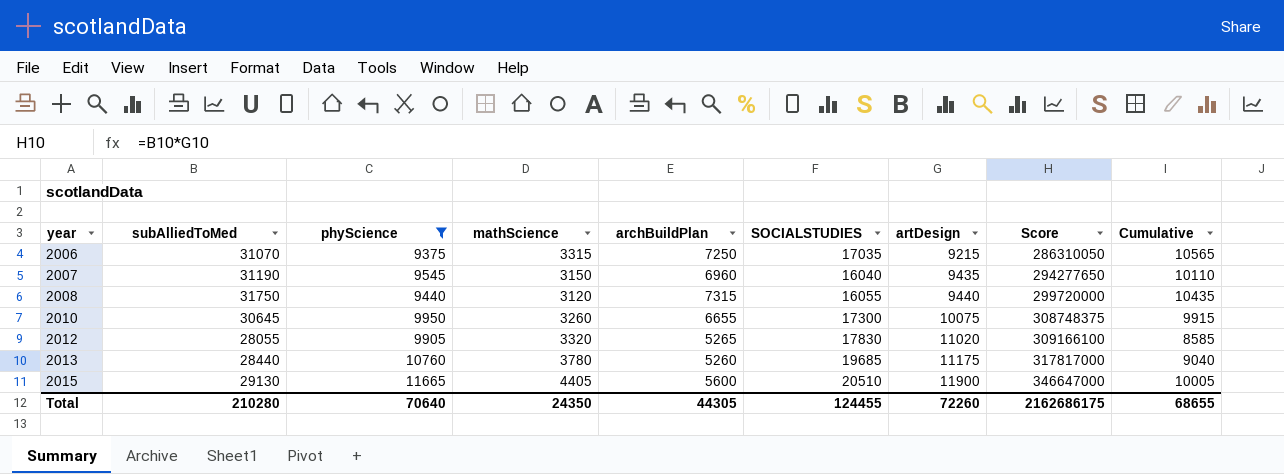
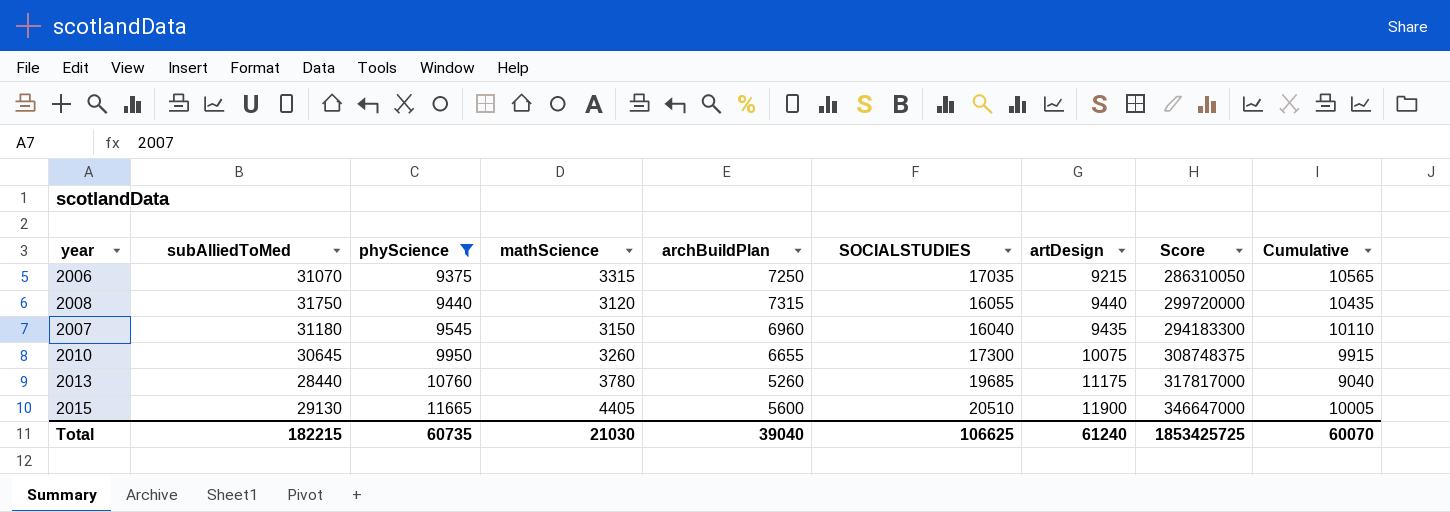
row order: year ascending -> phyScience ascending
row 2012: 28055 | 9905 | 3320 | 5265 | 17830 | 11020 | 309166100 | 8585 -> none
2007 | subAlliedToMed: 31190 -> 31180
2007 | Score: 294277650 -> 294183300
Total | subAlliedToMed: 210280 -> 182215
Total | phyScience: 70640 -> 60735
Total | mathScience: 24350 -> 21030
Total | archBuildPlan: 44305 -> 39040
Total | SOCIALSTUDIES: 124455 -> 106625
Total | artDesign: 72260 -> 61240
Total | Score: 2162686175 -> 1853425725
Total | Cumulative: 68655 -> 60070

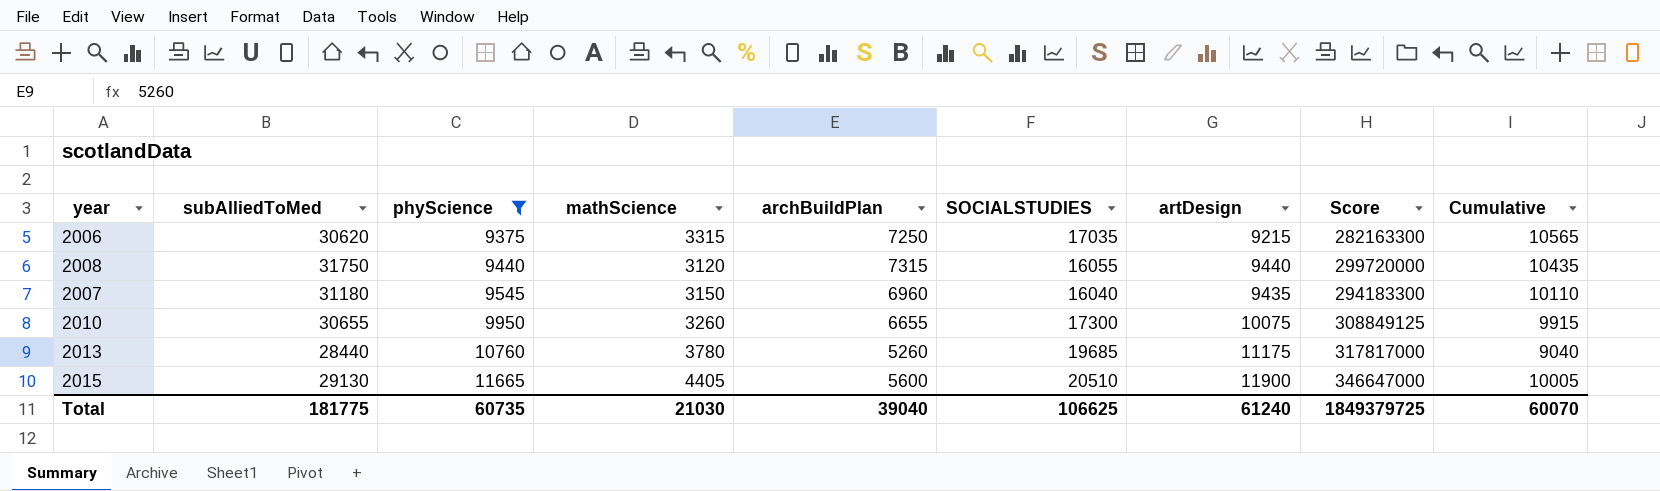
2006 | subAlliedToMed: 31070 -> 30620
2006 | Score: 286310050 -> 282163300
2010 | subAlliedToMed: 30645 -> 30655
2010 | Score: 308748375 -> 308849125
Total | subAlliedToMed: 182215 -> 181775
Total | Score: 1853425725 -> 1849379725

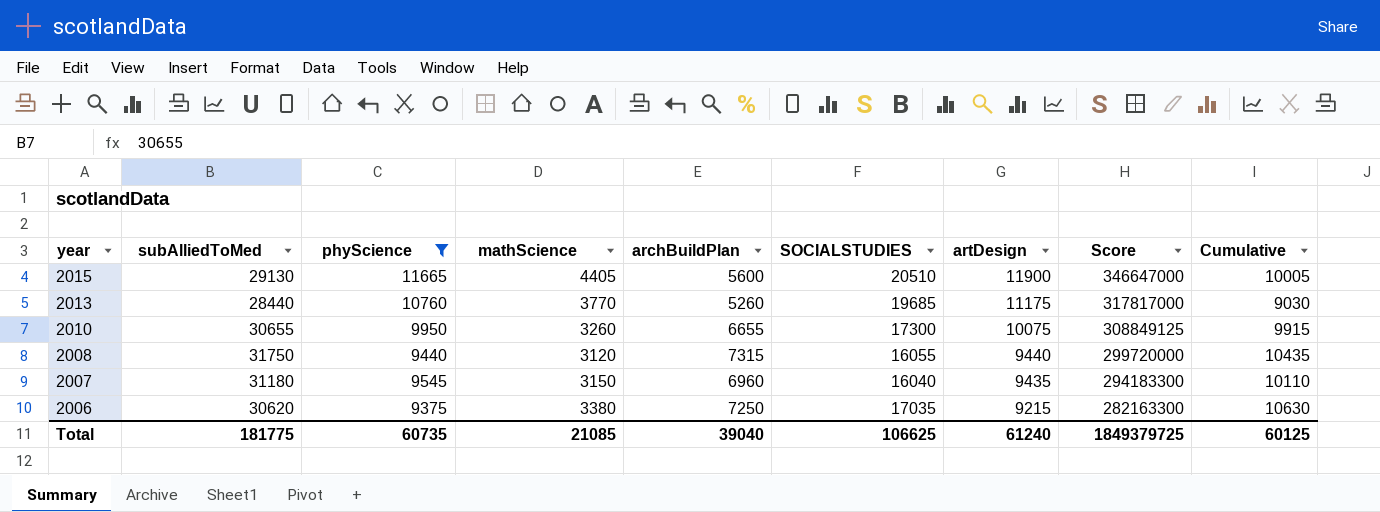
row order: phyScience ascending -> year descending
2013 | mathScience: 3780 -> 3770
2013 | Cumulative: 9040 -> 9030
2006 | mathScience: 3315 -> 3380
2006 | Cumulative: 10565 -> 10630
Total | mathScience: 21030 -> 21085
Total | Cumulative: 60070 -> 60125

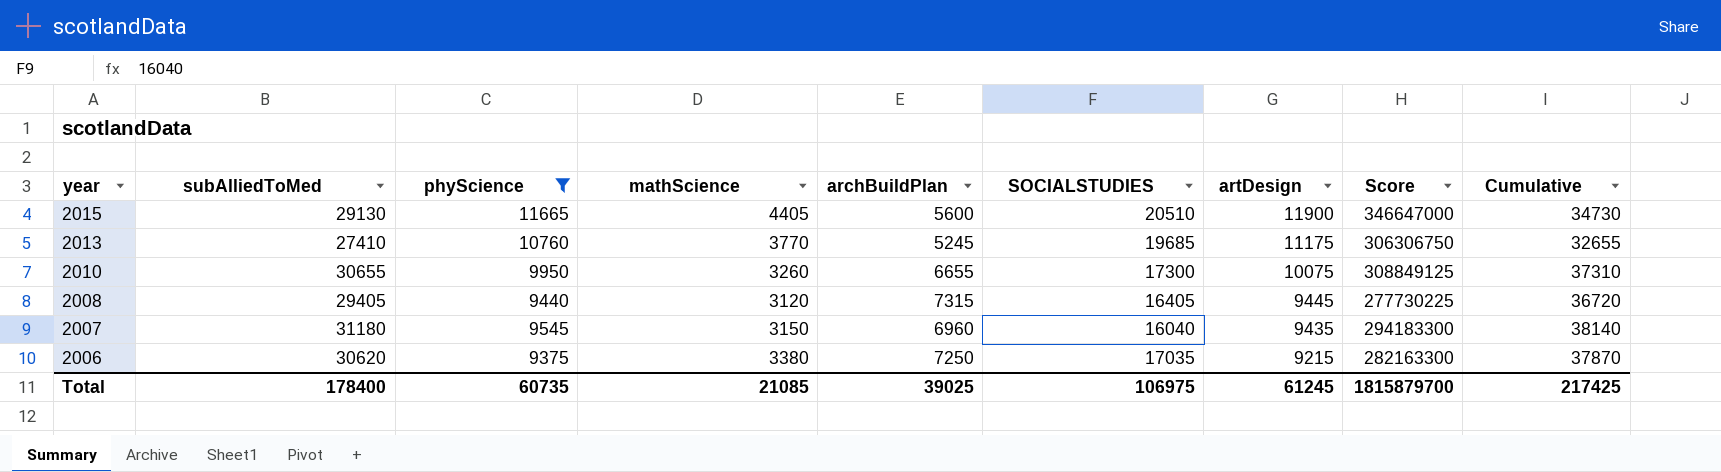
column Cumulative | formula: [mathScience] + [archBuildPlan] -> [subAlliedToMed] + [archBuildPlan]
2013 | subAlliedToMed: 28440 -> 27410
2013 | archBuildPlan: 5260 -> 5245
2013 | Score: 317817000 -> 306306750
2008 | subAlliedToMed: 31750 -> 29405
2008 | SOCIALSTUDIES: 16055 -> 16405
2008 | artDesign: 9440 -> 9445
2008 | Score: 299720000 -> 277730225
Total | subAlliedToMed: 181775 -> 178400
Total | archBuildPlan: 39040 -> 39025
Total | SOCIALSTUDIES: 106625 -> 106975
Total | artDesign: 61240 -> 61245
Total | Score: 1849379725 -> 1815879700
Total | Cumulative: 60125 -> 217425

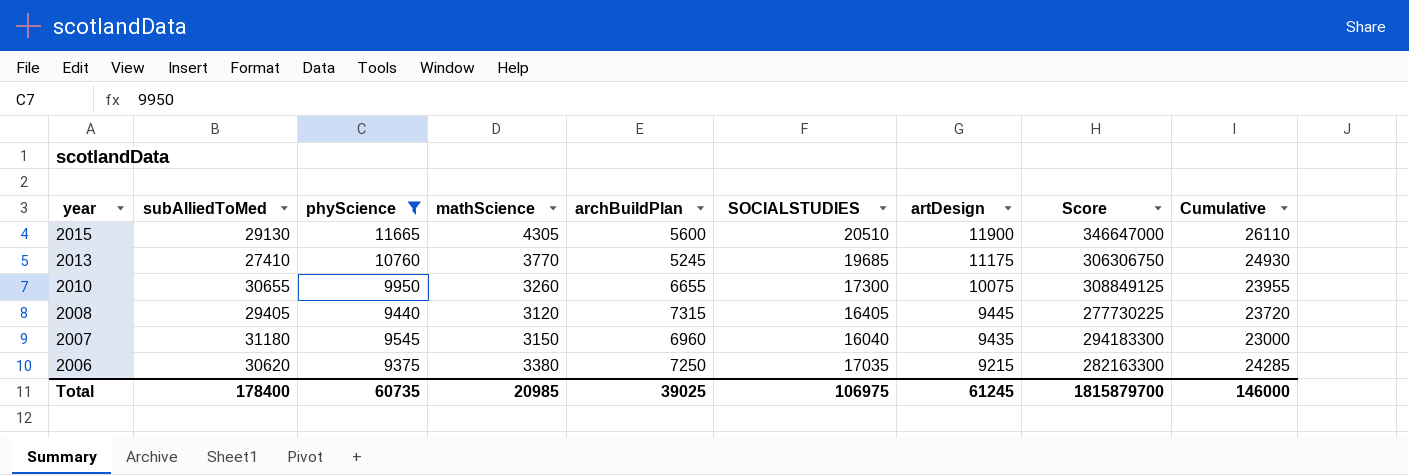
column Cumulative | formula: [subAlliedToMed] + [archBuildPlan] -> [archBuildPlan] + [SOCIALSTUDIES]
2015 | mathScience: 4405 -> 4305
Total | mathScience: 21085 -> 20985
Total | Cumulative: 217425 -> 146000

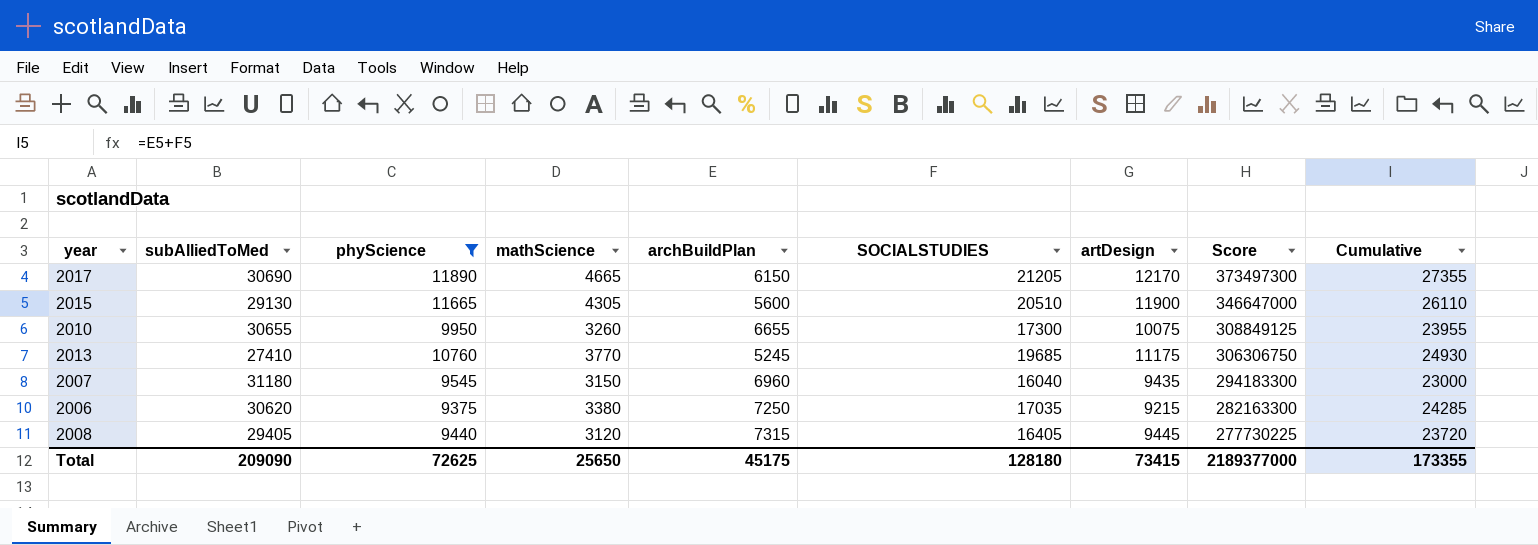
row order: year descending -> Score descending
row 2017: none -> 30690 | 11890 | 4665 | 6150 | 21205 | 12170 | 373497300 | 27355
Total | subAlliedToMed: 178400 -> 209090
Total | phyScience: 60735 -> 72625
Total | mathScience: 20985 -> 25650
Total | archBuildPlan: 39025 -> 45175
Total | SOCIALSTUDIES: 106975 -> 128180
Total | artDesign: 61245 -> 73415
Total | Score: 1815879700 -> 2189377000
Total | Cumulative: 146000 -> 173355

